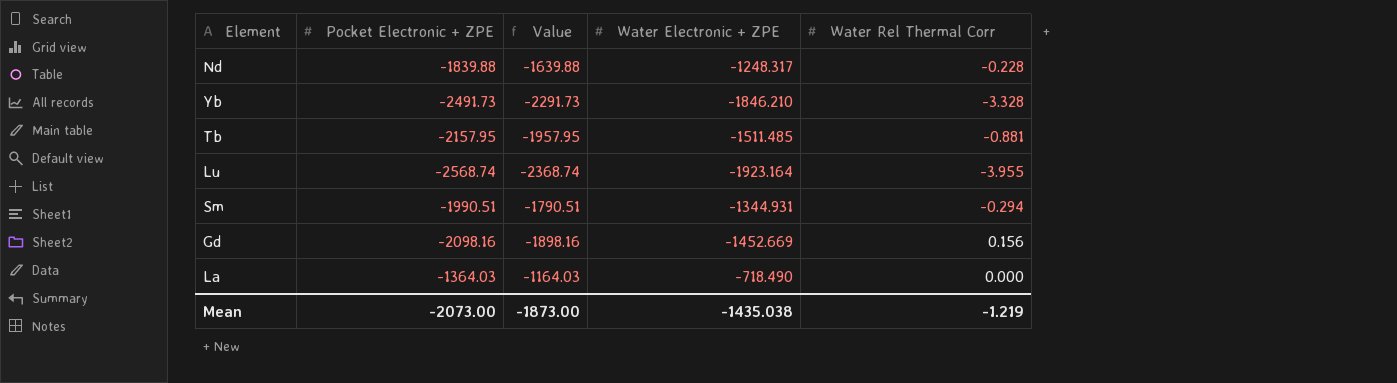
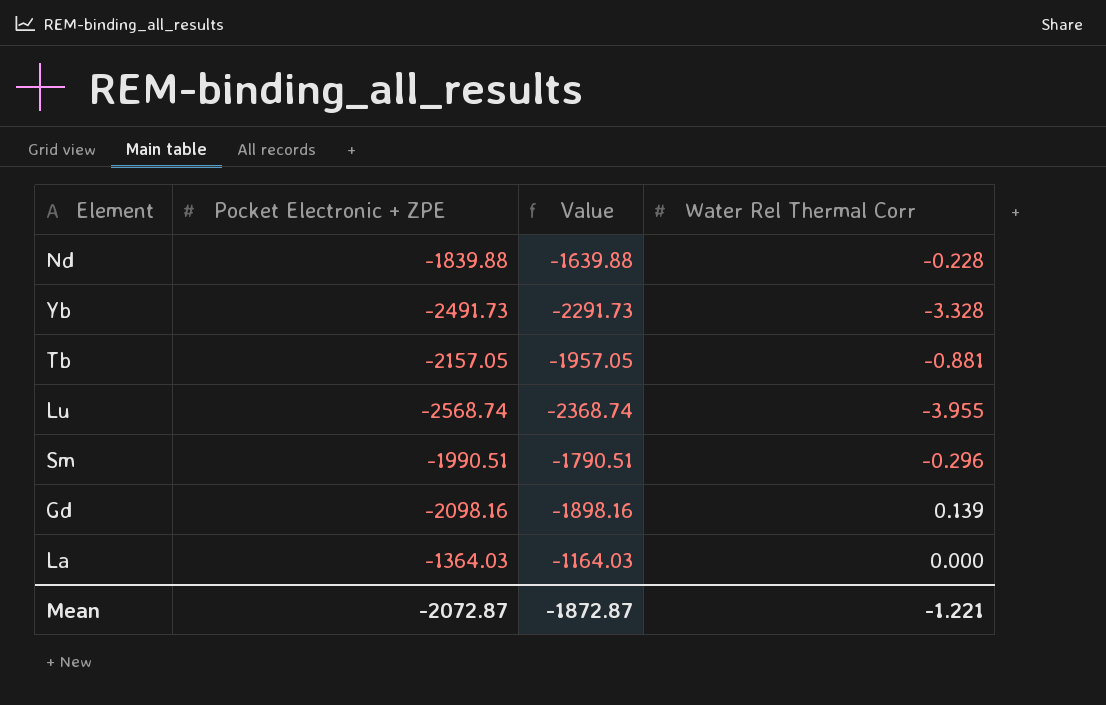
column Water Electronic + ZPE | position: 4 -> none
Tb | Pocket Electronic + ZPE: -2157.95 -> -2157.05
Tb | Value: -1957.95 -> -1957.05
Sm | Water Rel Thermal Corr: -0.294 -> -0.296
Gd | Water Rel Thermal Corr: 0.156 -> 0.139
Mean | Pocket Electronic + ZPE: -2073.00 -> -2072.87
Mean | Value: -1873.00 -> -1872.87
Mean | Water Rel Thermal Corr: -1.219 -> -1.221

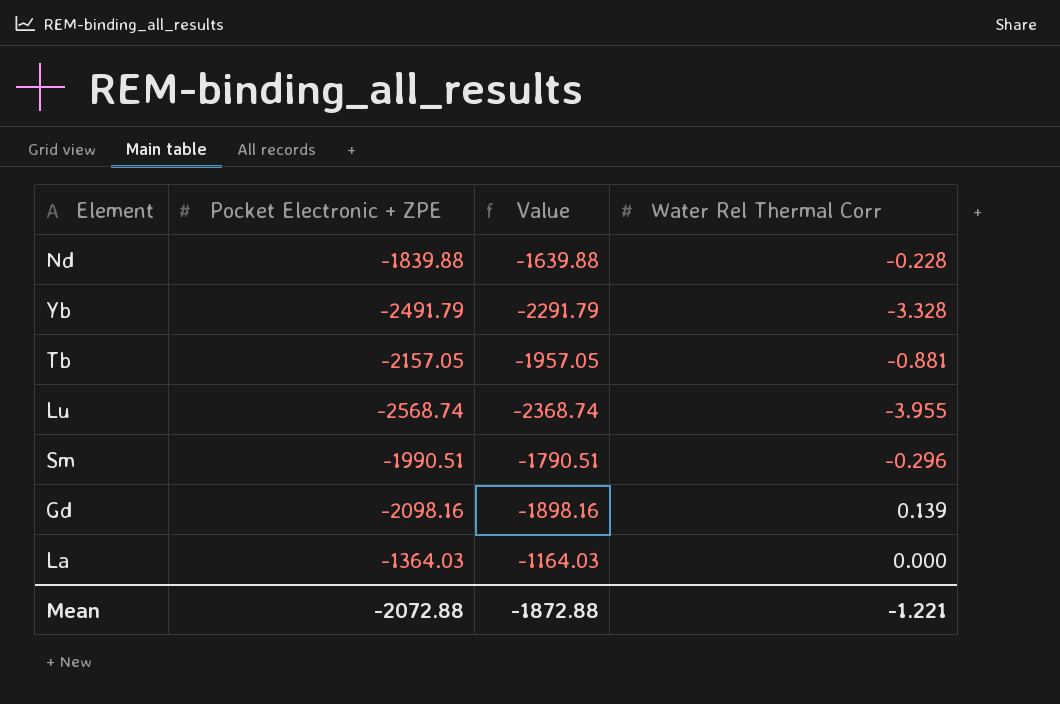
Yb | Pocket Electronic + ZPE: -2491.73 -> -2491.79
Yb | Value: -2291.73 -> -2291.79
Mean | Pocket Electronic + ZPE: -2072.87 -> -2072.88
Mean | Value: -1872.87 -> -1872.88

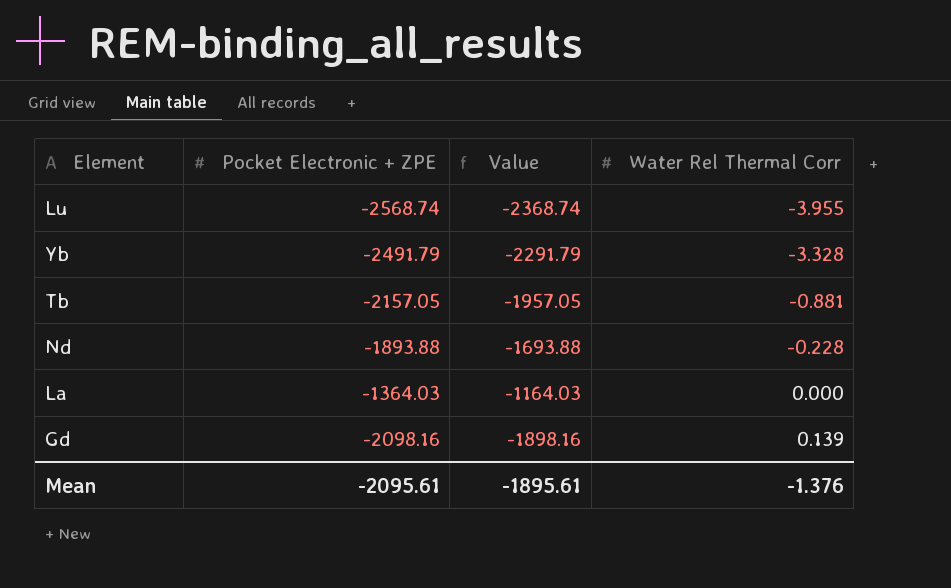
row order: none -> Water Rel Thermal Corr ascending
row Sm: -1990.51 | -1790.51 | -0.296 -> none
Nd | Pocket Electronic + ZPE: -1839.88 -> -1893.88
Nd | Value: -1639.88 -> -1693.88
Mean | Pocket Electronic + ZPE: -2072.88 -> -2095.61
Mean | Value: -1872.88 -> -1895.61
Mean | Water Rel Thermal Corr: -1.221 -> -1.376

